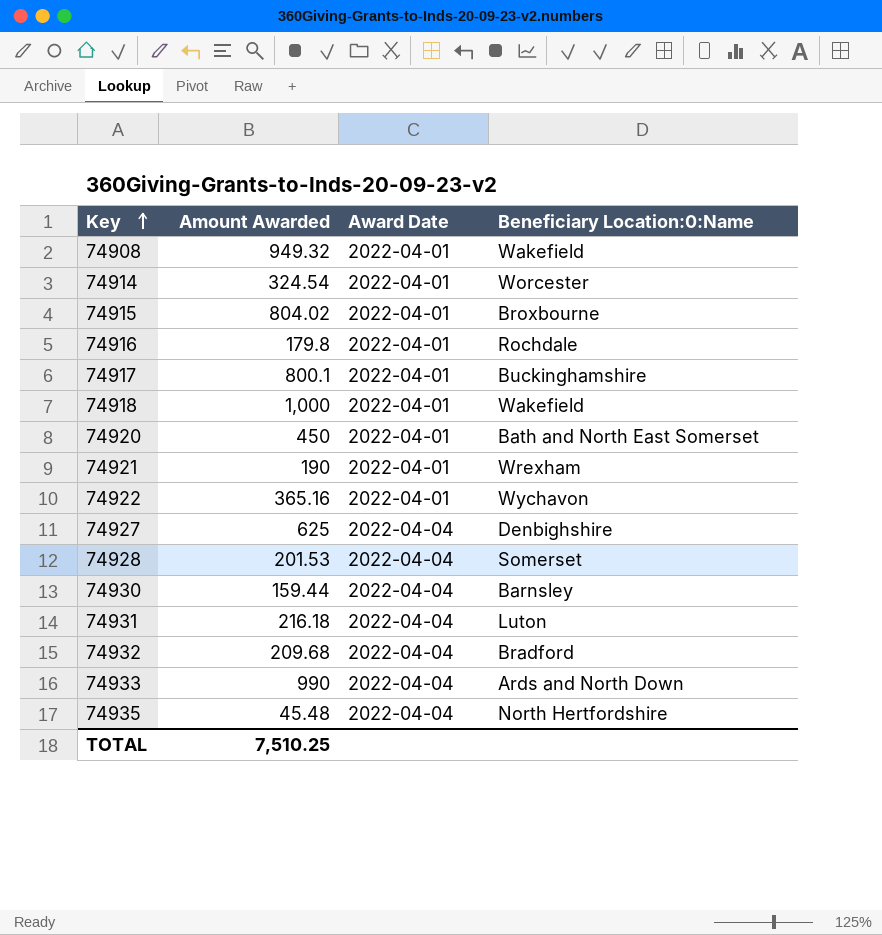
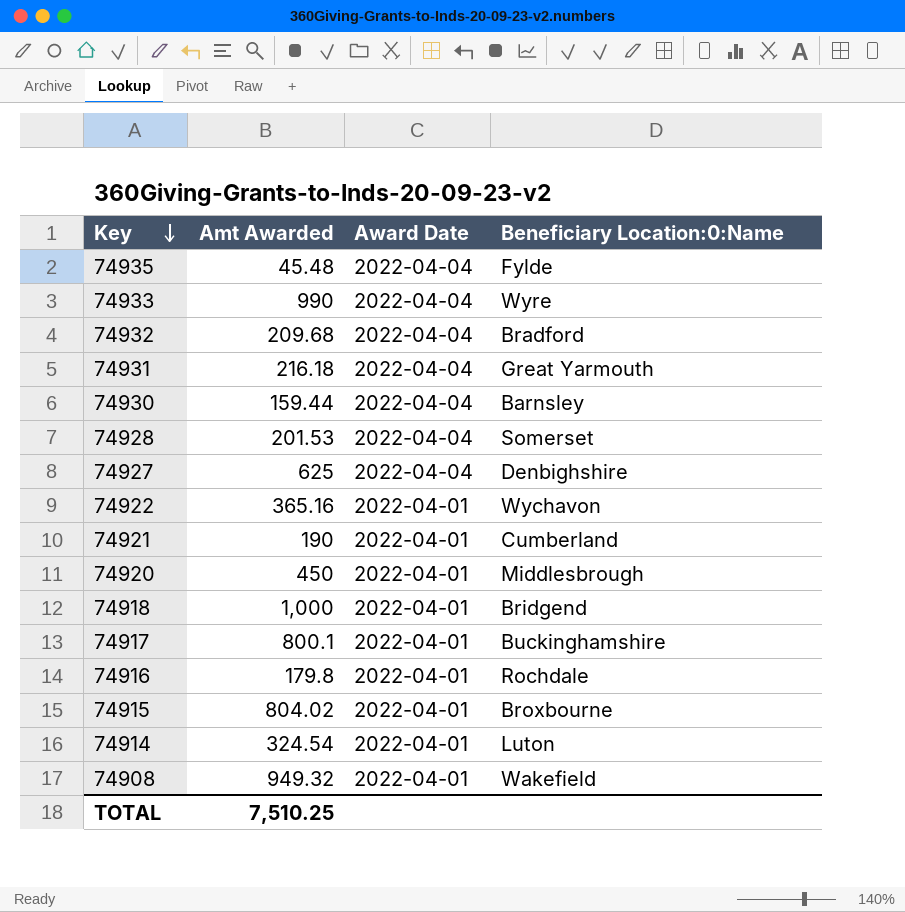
row order: Key ascending -> Key descending
column name: Amount Awarded -> Amt Awarded
74935 | Beneficiary Location:0:Name: North Hertfordshire -> Fylde
74933 | Beneficiary Location:0:Name: Ards and North Down -> Wyre
74931 | Beneficiary Location:0:Name: Luton -> Great Yarmouth
74921 | Beneficiary Location:0:Name: Wrexham -> Cumberland
74920 | Beneficiary Location:0:Name: Bath and North East Somerset -> Middlesbrough
74918 | Beneficiary Location:0:Name: Wakefield -> Bridgend
74914 | Beneficiary Location:0:Name: Worcester -> Luton

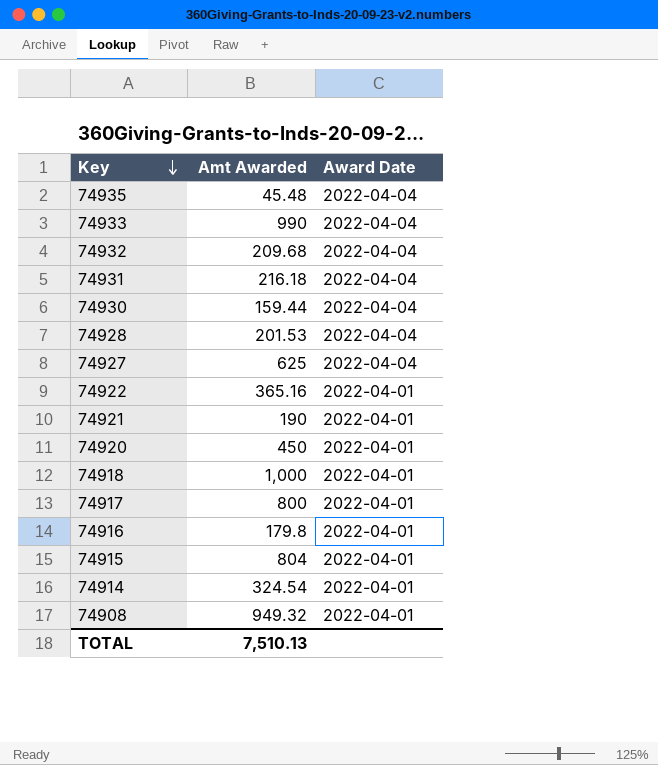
column Beneficiary Location:0:Name | position: 4 -> none
74917 | Amt Awarded: 800.1 -> 800
74915 | Amt Awarded: 804.02 -> 804
TOTAL | Amt Awarded: 7,510.25 -> 7,510.13

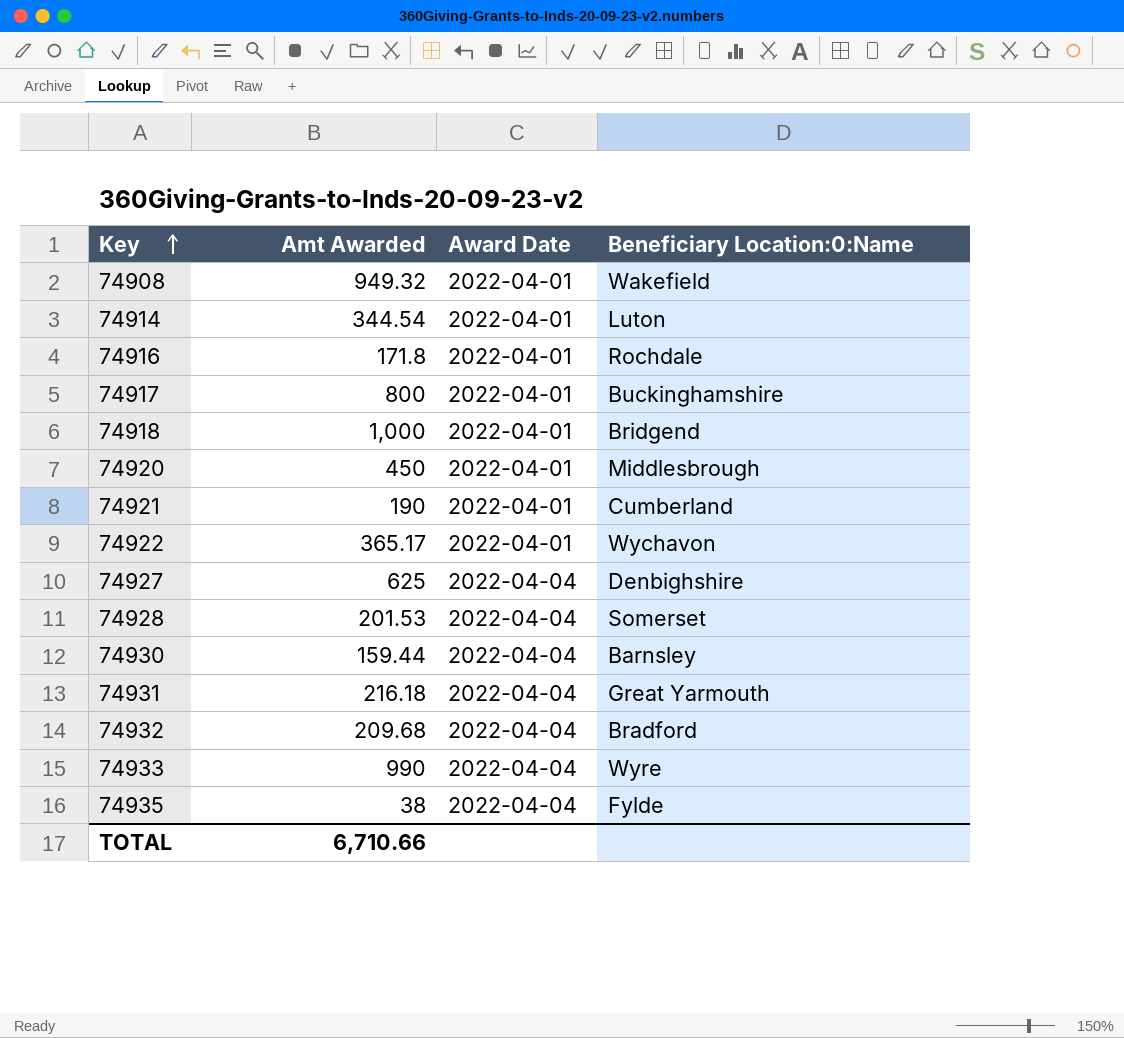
row order: Key descending -> Key ascending
column Beneficiary Location:0:Name | position: none -> 4
row 74915: 804 | 2022-04-01 -> none
74914 | Amt Awarded: 324.54 -> 344.54
74916 | Amt Awarded: 179.8 -> 171.8
74922 | Amt Awarded: 365.16 -> 365.17
74935 | Amt Awarded: 45.48 -> 38
TOTAL | Amt Awarded: 7,510.13 -> 6,710.66

